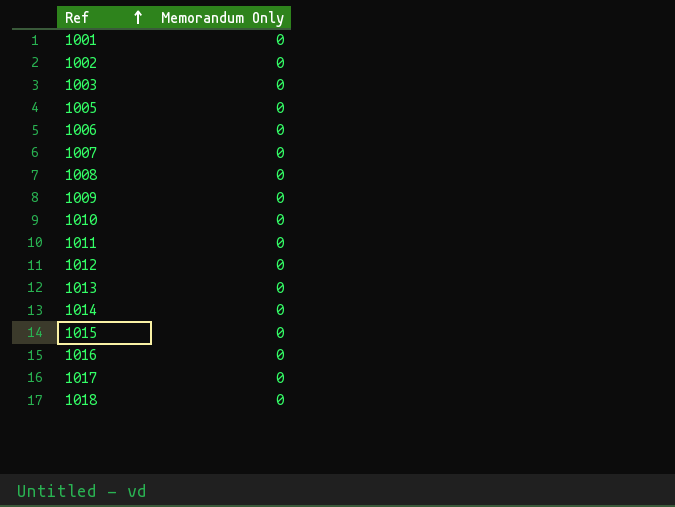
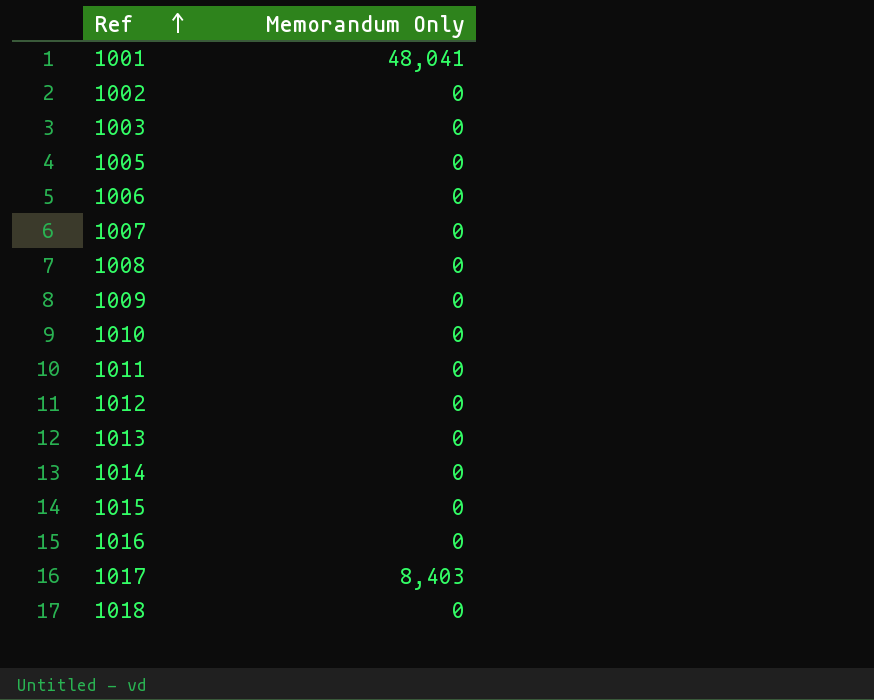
1001 | Memorandum Only: 0 -> 48,041
1017 | Memorandum Only: 0 -> 8,403

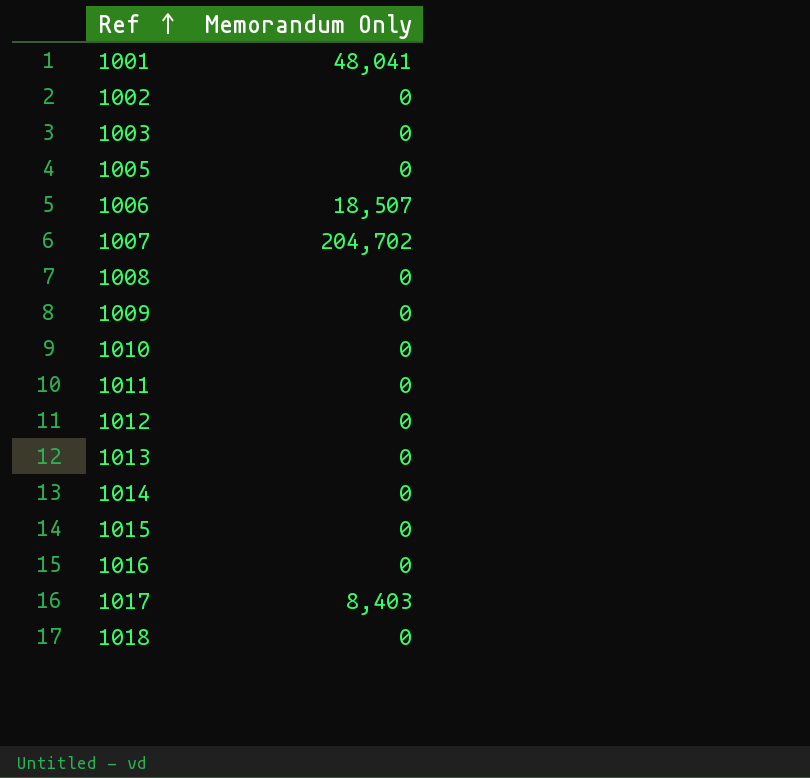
1006 | Memorandum Only: 0 -> 18,507
1007 | Memorandum Only: 0 -> 204,702

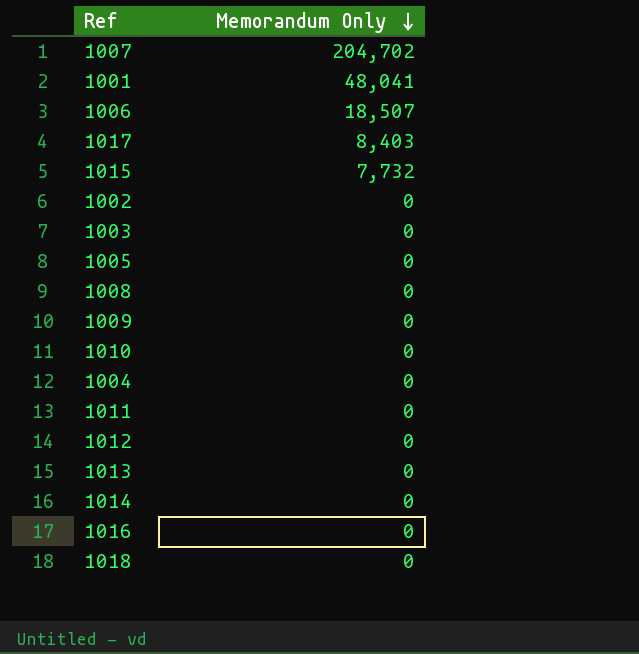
row order: Ref ascending -> Memorandum Only descending
1015 | Memorandum Only: 0 -> 7,732
row 1004: none -> 0

